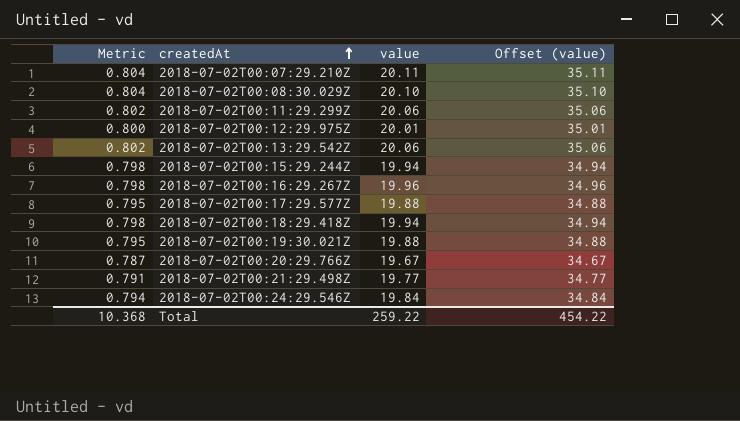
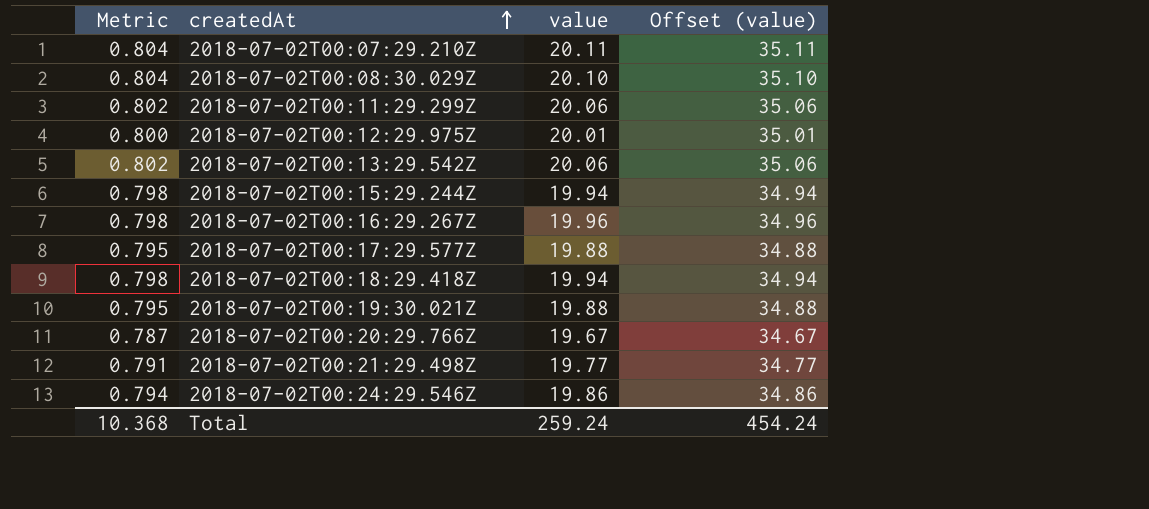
2018-07-02T00:24:29.546Z | value: 19.84 -> 19.86
2018-07-02T00:24:29.546Z | Offset (value): 34.84 -> 34.86
Total | value: 259.22 -> 259.24
Total | Offset (value): 454.22 -> 454.24

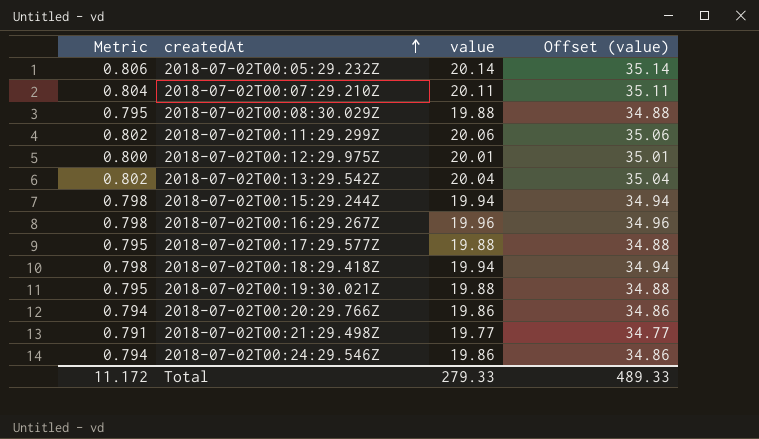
row 2018-07-02T00:05:29.232Z: none -> 0.806 | 20.14 | 35.14
2018-07-02T00:08:30.029Z | Metric: 0.804 -> 0.795
2018-07-02T00:08:30.029Z | value: 20.10 -> 19.88
2018-07-02T00:08:30.029Z | Offset (value): 35.10 -> 34.88
2018-07-02T00:13:29.542Z | value: 20.06 -> 20.04
2018-07-02T00:13:29.542Z | Offset (value): 35.06 -> 35.04
2018-07-02T00:20:29.766Z | Metric: 0.787 -> 0.794
2018-07-02T00:20:29.766Z | value: 19.67 -> 19.86
2018-07-02T00:20:29.766Z | Offset (value): 34.67 -> 34.86
Total | Metric: 10.368 -> 11.172
Total | value: 259.24 -> 279.33
Total | Offset (value): 454.24 -> 489.33

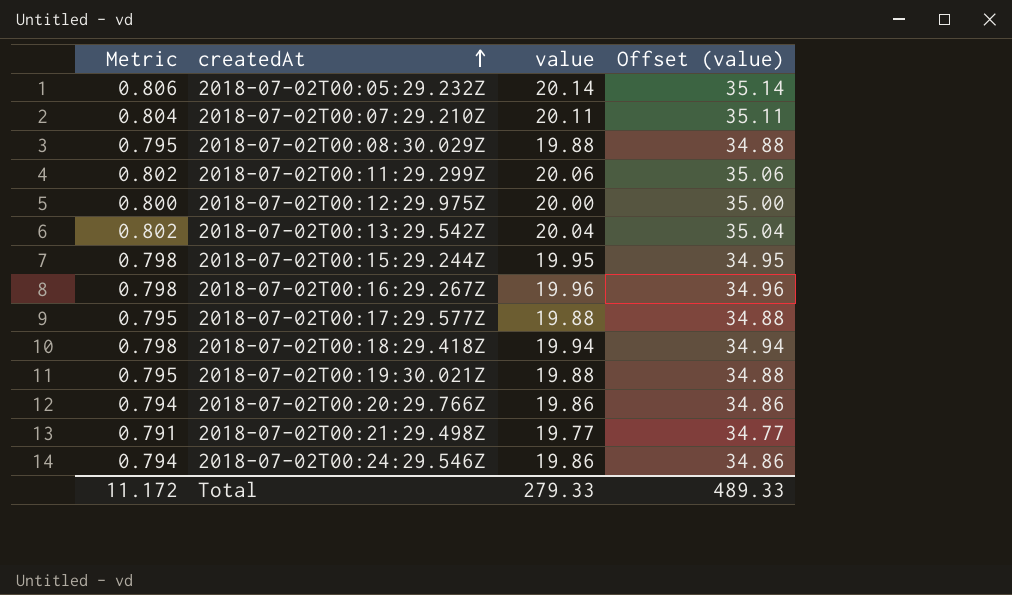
2018-07-02T00:12:29.975Z | value: 20.01 -> 20.00
2018-07-02T00:12:29.975Z | Offset (value): 35.01 -> 35.00
2018-07-02T00:15:29.244Z | value: 19.94 -> 19.95
2018-07-02T00:15:29.244Z | Offset (value): 34.94 -> 34.95

